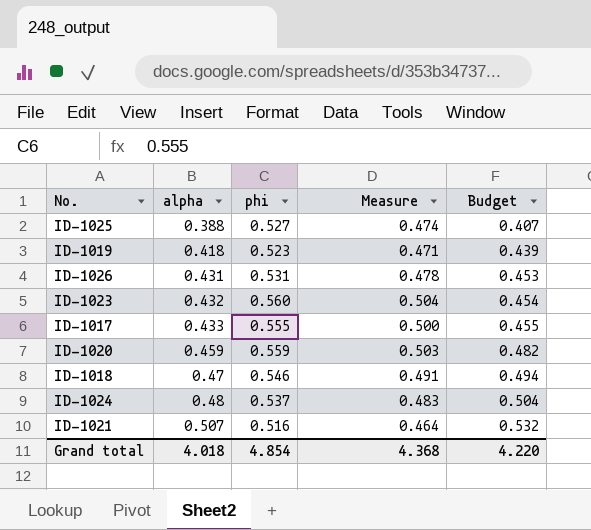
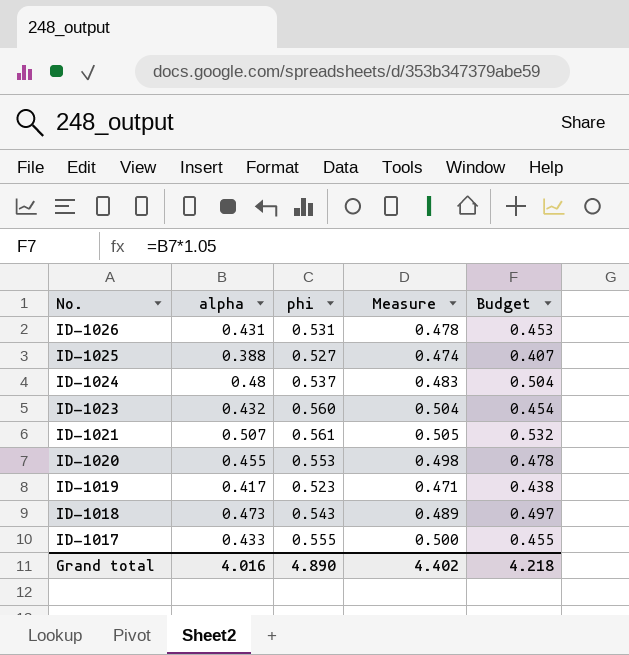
row order: alpha ascending -> No. descending
ID-1021 | phi: 0.516 -> 0.561
ID-1021 | Measure: 0.464 -> 0.505
ID-1020 | alpha: 0.459 -> 0.455
ID-1020 | phi: 0.559 -> 0.553
ID-1020 | Measure: 0.503 -> 0.498
ID-1020 | Budget: 0.482 -> 0.478
ID-1019 | alpha: 0.418 -> 0.417
ID-1019 | Budget: 0.439 -> 0.438
ID-1018 | alpha: 0.47 -> 0.473
ID-1018 | phi: 0.546 -> 0.543
ID-1018 | Measure: 0.491 -> 0.489
ID-1018 | Budget: 0.494 -> 0.497
Grand total | alpha: 4.018 -> 4.016
Grand total | phi: 4.854 -> 4.890
Grand total | Measure: 4.368 -> 4.402
Grand total | Budget: 4.220 -> 4.218

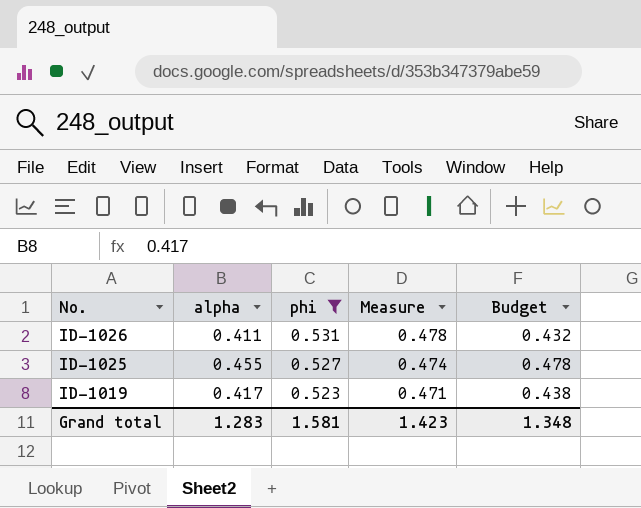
filter: none -> phi <= 0.531
ID-1026 | alpha: 0.431 -> 0.411
ID-1026 | Budget: 0.453 -> 0.432
ID-1025 | alpha: 0.388 -> 0.455
ID-1025 | Budget: 0.407 -> 0.478
Grand total | alpha: 4.016 -> 1.283
Grand total | phi: 4.890 -> 1.581
Grand total | Measure: 4.402 -> 1.423
Grand total | Budget: 4.218 -> 1.348

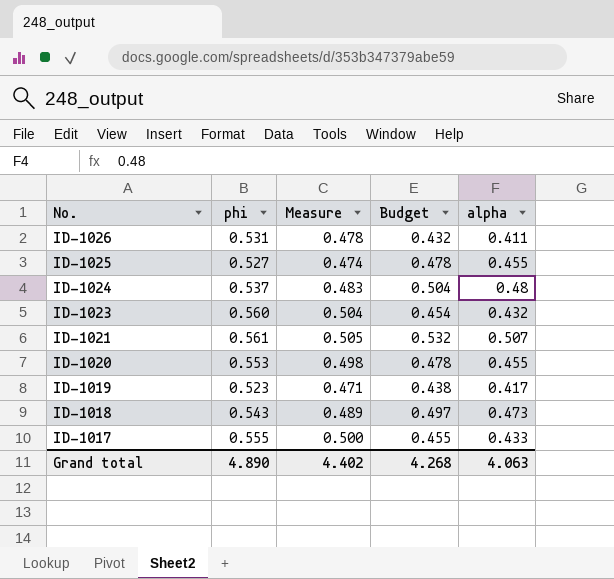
filter: phi <= 0.531 -> none
column alpha | position: 2 -> 5
Grand total | phi: 1.581 -> 4.890
Grand total | Measure: 1.423 -> 4.402
Grand total | Budget: 1.348 -> 4.268
Grand total | alpha: 1.283 -> 4.063

